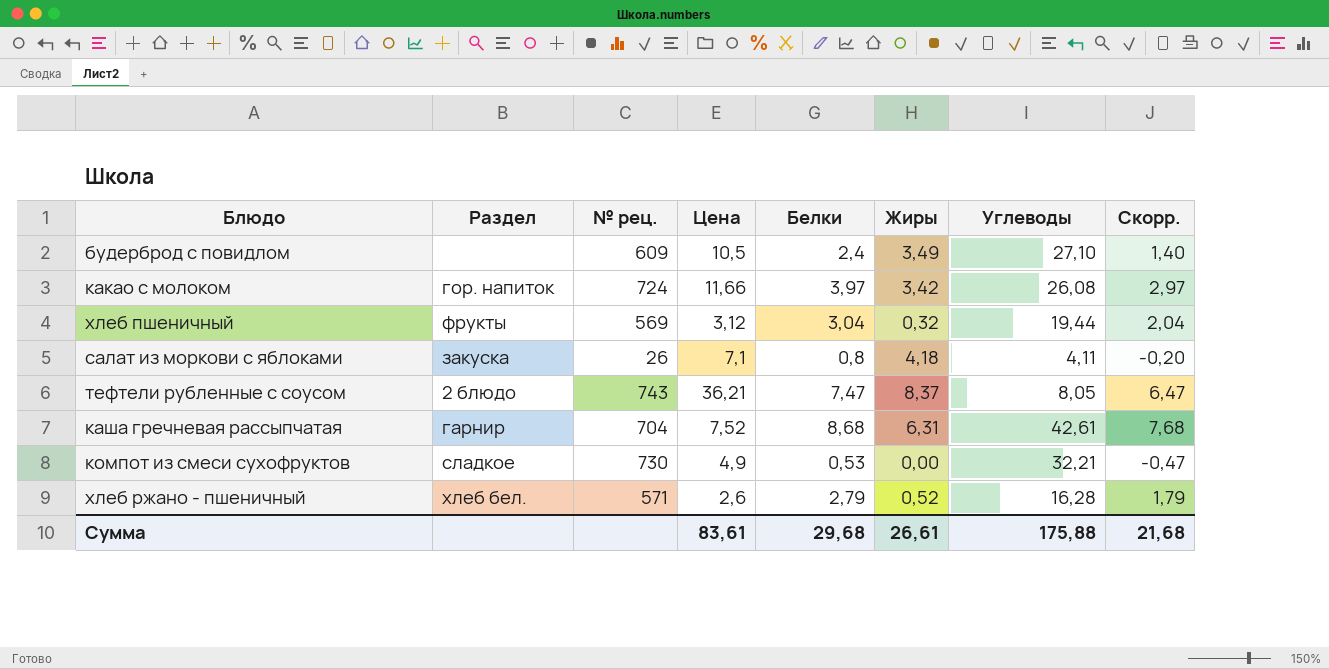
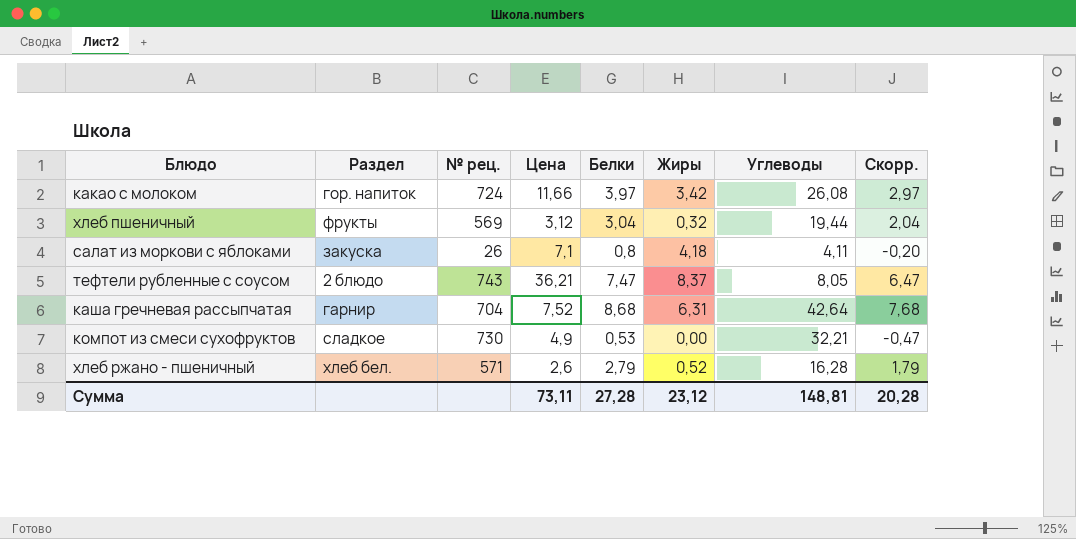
row будерброд с повидлом: none | 609 | 10,5 | 2,4 | 3,49 | 27,10 | 1,40 -> none
каша гречневая рассыпчатая | Углеводы: 42,61 -> 42,64
Сумма | Цена: 83,61 -> 73,11
Сумма | Белки: 29,68 -> 27,28
Сумма | Жиры: 26,61 -> 23,12
Сумма | Углеводы: 175,88 -> 148,81
Сумма | Скорр.: 21,68 -> 20,28

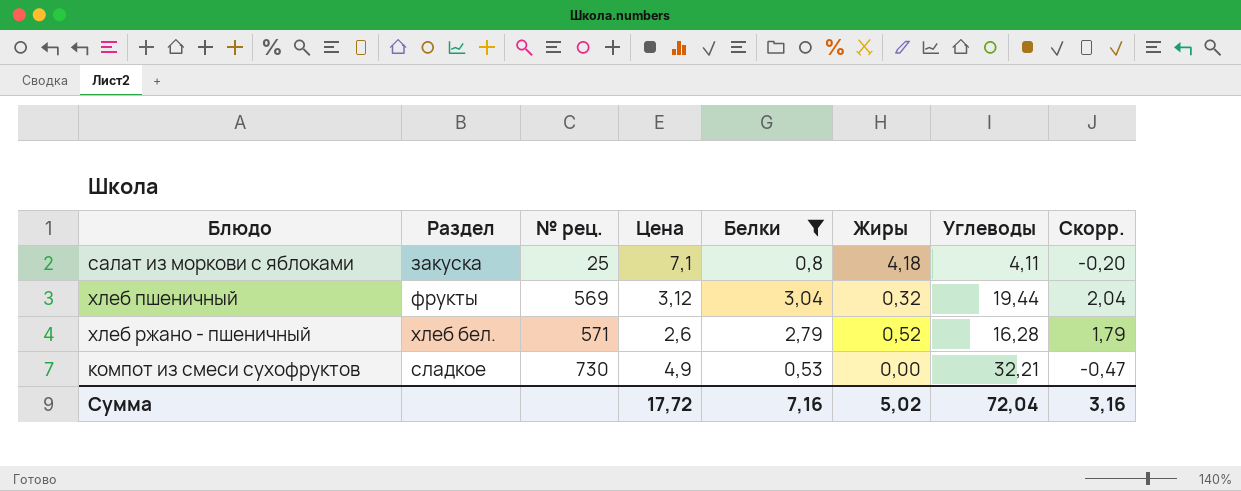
filter: none -> Белки <= 3,04
row order: none -> № рец. ascending
салат из моркови с яблоками | № рец.: 26 -> 25
Сумма | Цена: 73,11 -> 17,72
Сумма | Белки: 27,28 -> 7,16
Сумма | Жиры: 23,12 -> 5,02
Сумма | Углеводы: 148,81 -> 72,04
Сумма | Скорр.: 20,28 -> 3,16

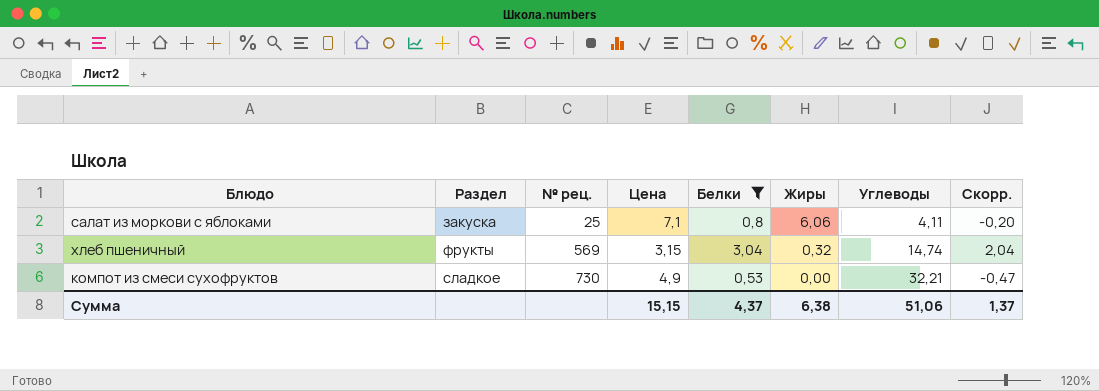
row хлеб ржано - пшеничный: хлеб бел. | 571 | 2,6 | 2,79 | 0,52 | 16,28 | 1,79 -> none
салат из моркови с яблоками | Жиры: 4,18 -> 6,06
хлеб пшеничный | Цена: 3,12 -> 3,15
хлеб пшеничный | Углеводы: 19,44 -> 14,74
Сумма | Цена: 17,72 -> 15,15
Сумма | Белки: 7,16 -> 4,37
Сумма | Жиры: 5,02 -> 6,38
Сумма | Углеводы: 72,04 -> 51,06
Сумма | Скорр.: 3,16 -> 1,37

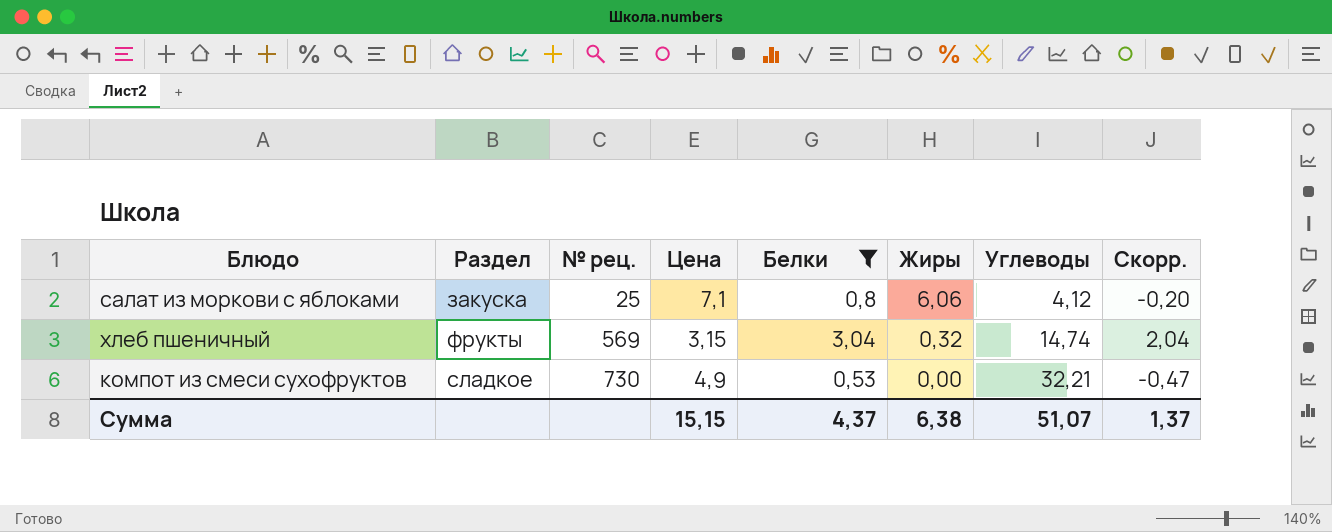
салат из моркови с яблоками | Углеводы: 4,11 -> 4,12
Сумма | Углеводы: 51,06 -> 51,07

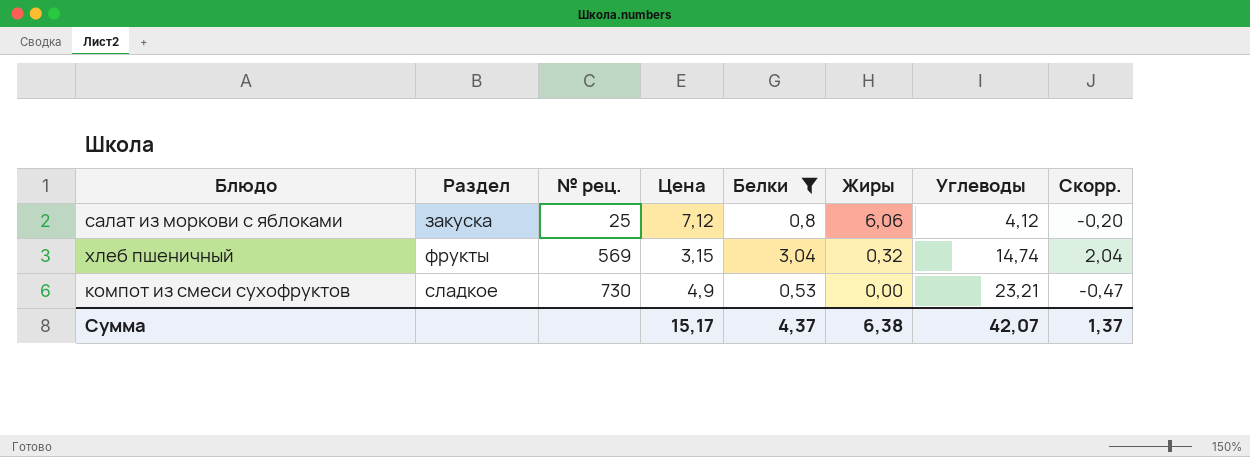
салат из моркови с яблоками | Цена: 7,1 -> 7,12
компот из смеси сухофруктов | Углеводы: 32,21 -> 23,21
Сумма | Цена: 15,15 -> 15,17
Сумма | Углеводы: 51,07 -> 42,07

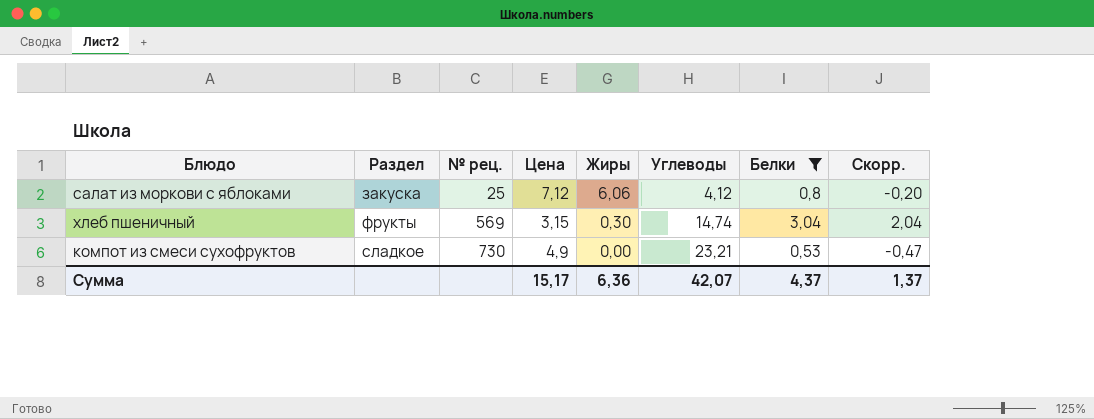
column Белки | position: 5 -> 7
хлеб пшеничный | Жиры: 0,32 -> 0,30
Сумма | Жиры: 6,38 -> 6,36

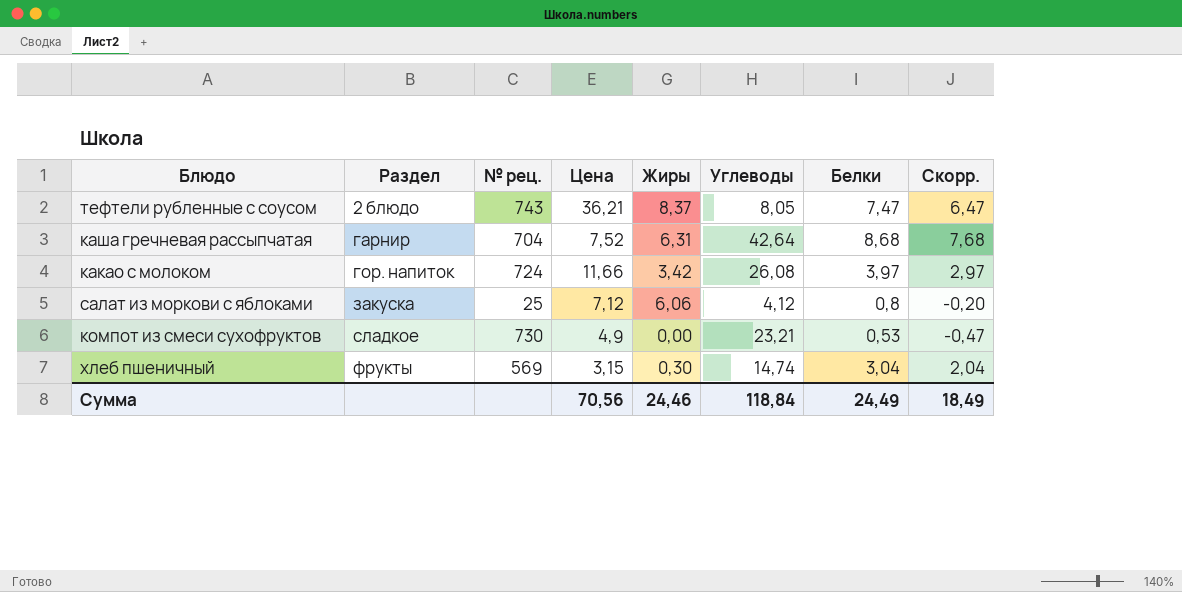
filter: Белки <= 3,04 -> none
row order: № рец. ascending -> Раздел ascending
Сумма | Цена: 15,17 -> 70,56
Сумма | Жиры: 6,36 -> 24,46
Сумма | Углеводы: 42,07 -> 118,84
Сумма | Белки: 4,37 -> 24,49
Сумма | Скорр.: 1,37 -> 18,49

